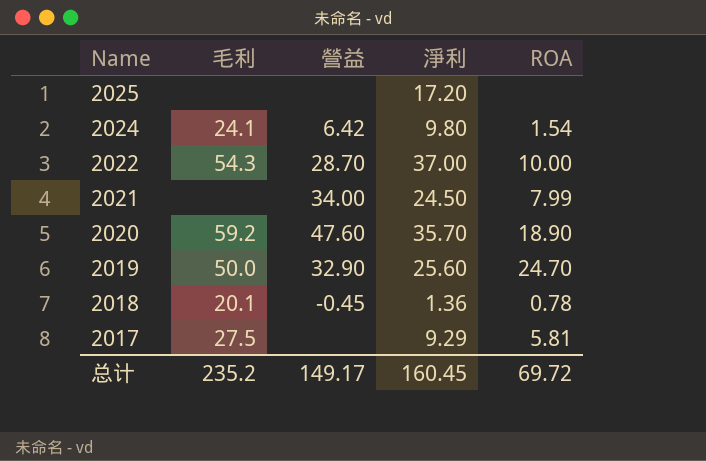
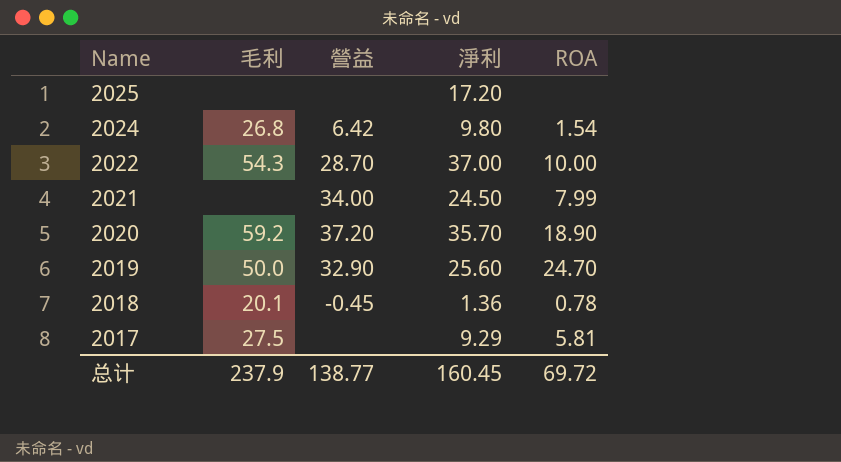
2024 | 毛利: 24.1 -> 26.8
2020 | 營益: 47.60 -> 37.20
总计 | 毛利: 235.2 -> 237.9
总计 | 營益: 149.17 -> 138.77

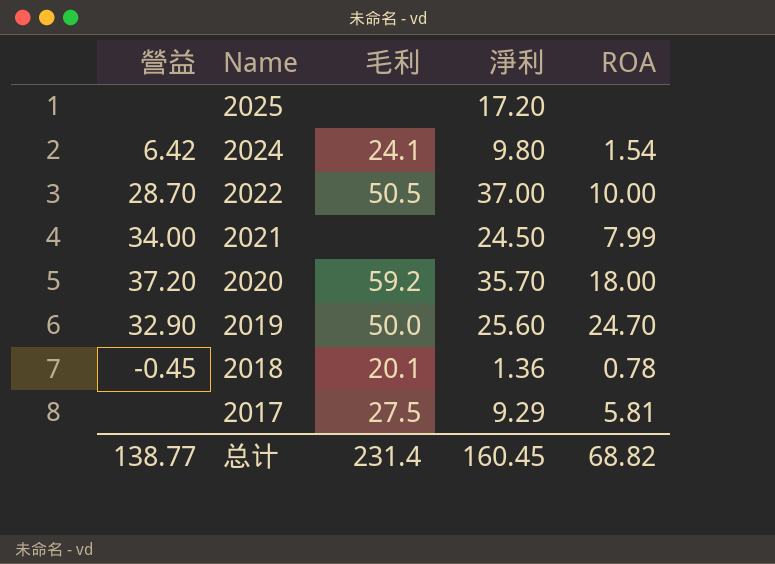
column 營益 | position: 3 -> 1
2024 | 毛利: 26.8 -> 24.1
2022 | 毛利: 54.3 -> 50.5
2020 | ROA: 18.90 -> 18.00
总计 | 毛利: 237.9 -> 231.4
总计 | ROA: 69.72 -> 68.82

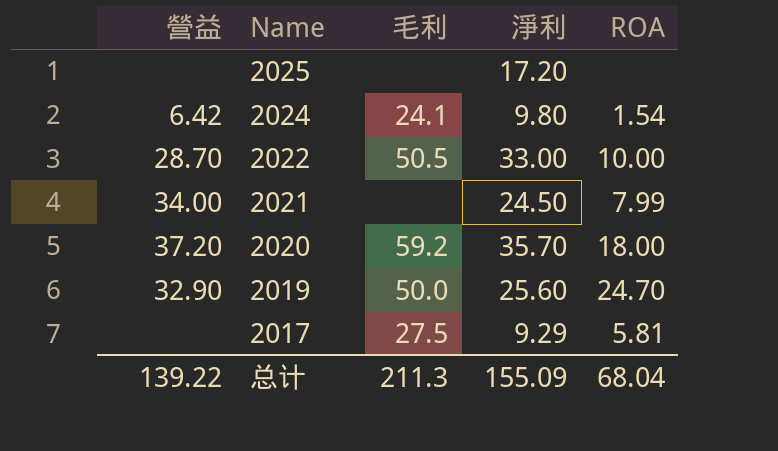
row 2018: -0.45 | 20.1 | 1.36 | 0.78 -> none
2022 | 淨利: 37.00 -> 33.00
总计 | 營益: 138.77 -> 139.22
总计 | 毛利: 231.4 -> 211.3
总计 | 淨利: 160.45 -> 155.09
总计 | ROA: 68.82 -> 68.04

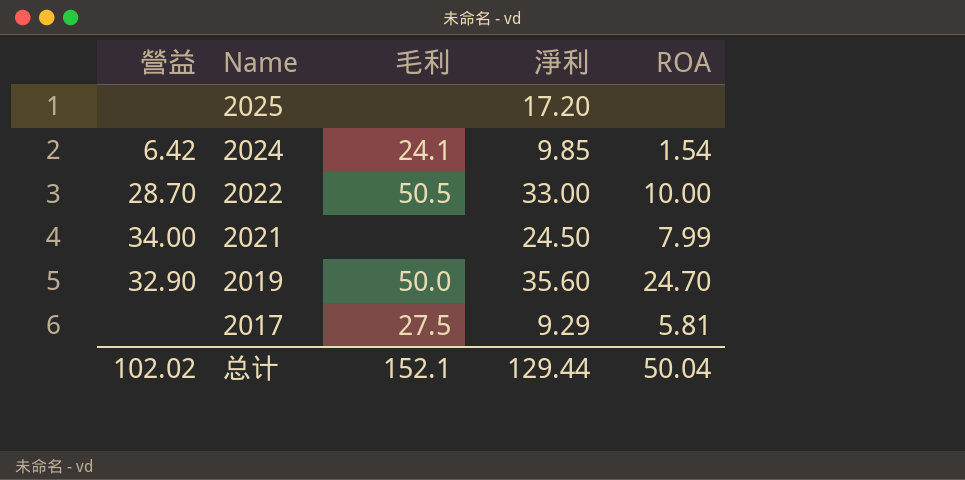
row 2020: 37.20 | 59.2 | 35.70 | 18.00 -> none
2024 | 淨利: 9.80 -> 9.85
2019 | 淨利: 25.60 -> 35.60
总计 | 營益: 139.22 -> 102.02
总计 | 毛利: 211.3 -> 152.1
总计 | 淨利: 155.09 -> 129.44
总计 | ROA: 68.04 -> 50.04

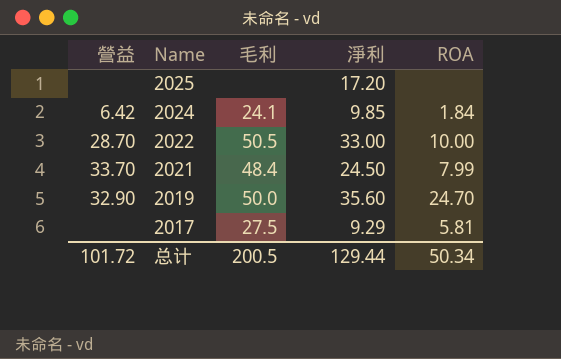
2024 | ROA: 1.54 -> 1.84
2021 | 營益: 34.00 -> 33.70
2021 | 毛利: none -> 48.4
总计 | 營益: 102.02 -> 101.72
总计 | 毛利: 152.1 -> 200.5
总计 | ROA: 50.04 -> 50.34

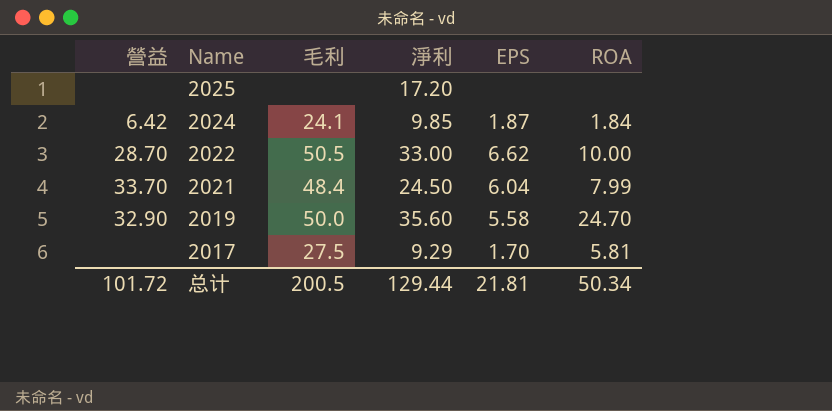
column EPS | position: none -> 5

